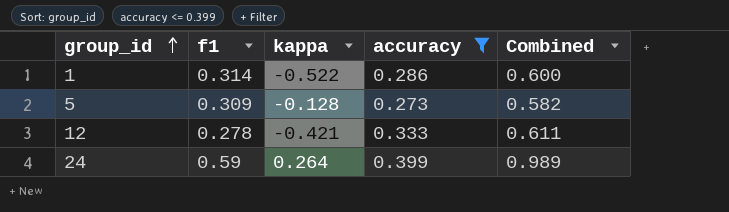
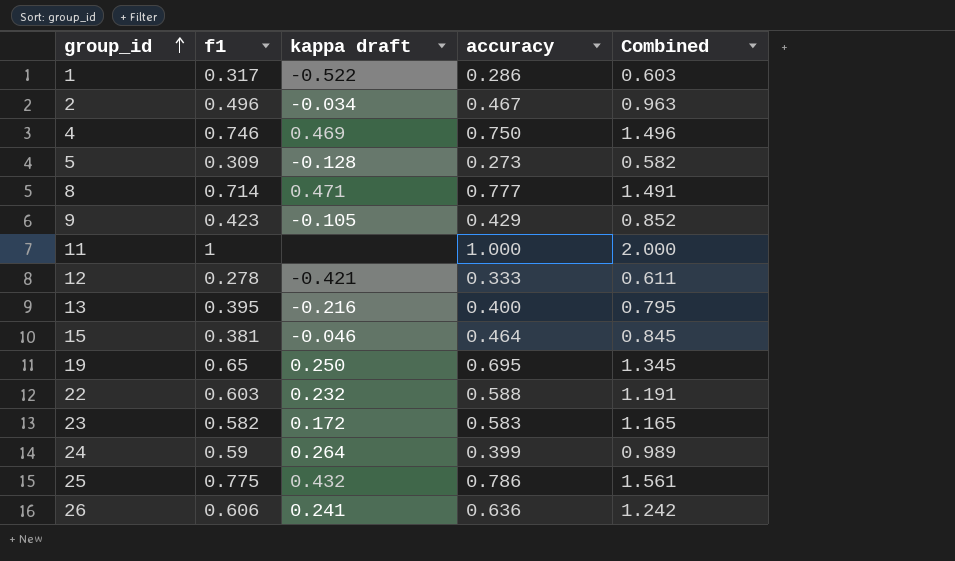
filter: accuracy <= 0.399 -> none
column name: kappa -> kappa draft
1 | f1: 0.314 -> 0.317
1 | Combined: 0.600 -> 0.603

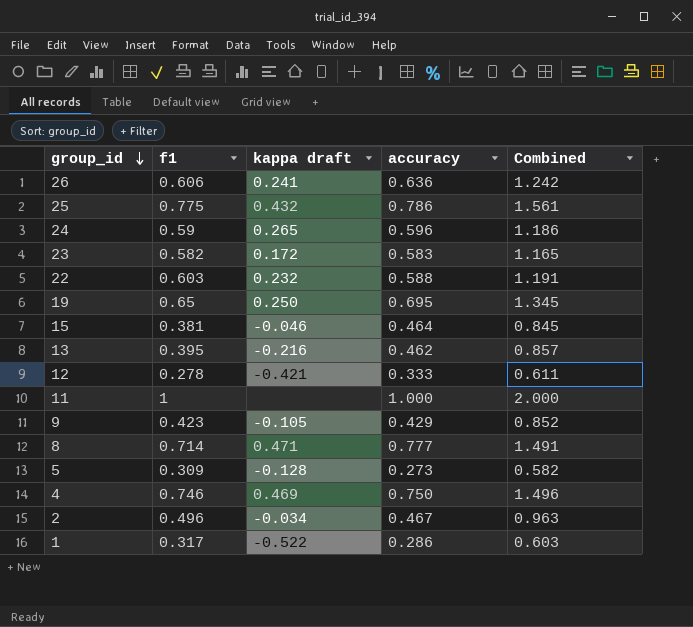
row order: group_id ascending -> group_id descending
24 | kappa draft: 0.264 -> 0.265
24 | accuracy: 0.399 -> 0.596
24 | Combined: 0.989 -> 1.186
13 | accuracy: 0.400 -> 0.462
13 | Combined: 0.795 -> 0.857

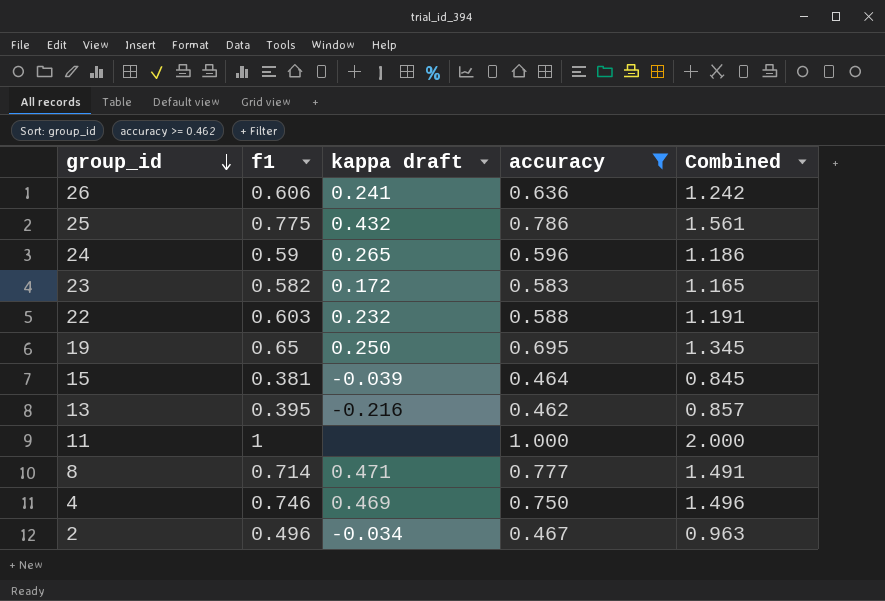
filter: none -> accuracy >= 0.462
15 | kappa draft: -0.046 -> -0.039

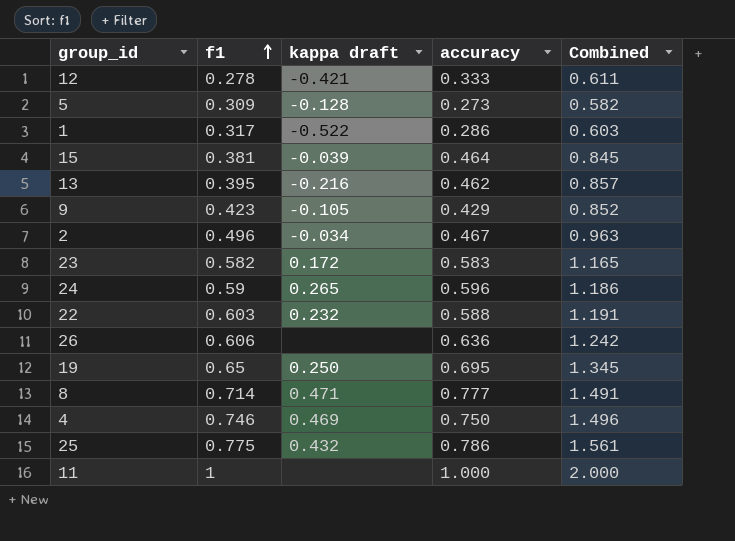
filter: accuracy >= 0.462 -> none
row order: group_id descending -> f1 ascending
26 | kappa draft: 0.241 -> none

